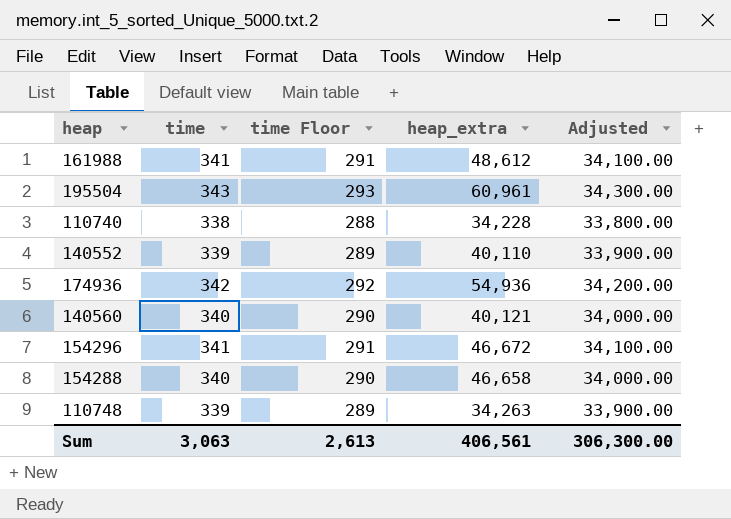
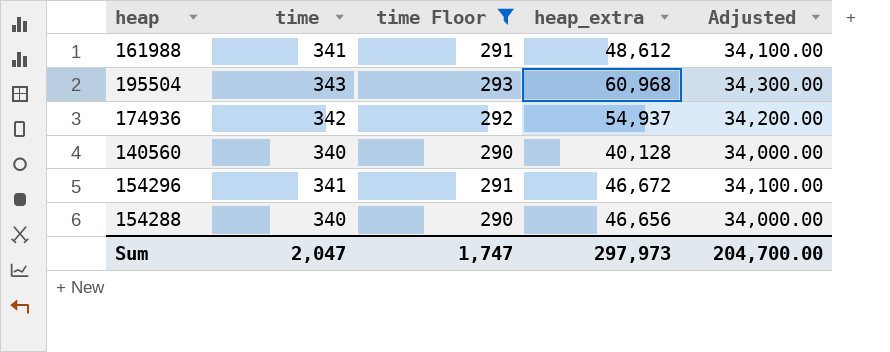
filter: none -> time Floor >= 290
195504 | heap_extra: 60,961 -> 60,968
174936 | heap_extra: 54,936 -> 54,937
140560 | heap_extra: 40,121 -> 40,128
154288 | heap_extra: 46,658 -> 46,656
Sum | time: 3,063 -> 2,047
Sum | time Floor: 2,613 -> 1,747
Sum | heap_extra: 406,561 -> 297,973
Sum | Adjusted: 306,300.00 -> 204,700.00

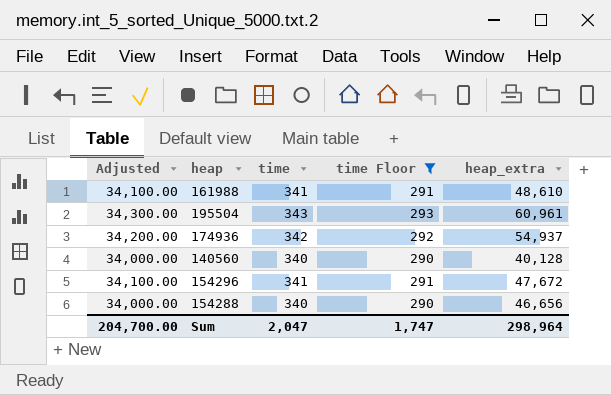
column Adjusted | position: 5 -> 1
161988 | heap_extra: 48,612 -> 48,610
195504 | heap_extra: 60,968 -> 60,961
154296 | heap_extra: 46,672 -> 47,672
Sum | heap_extra: 297,973 -> 298,964

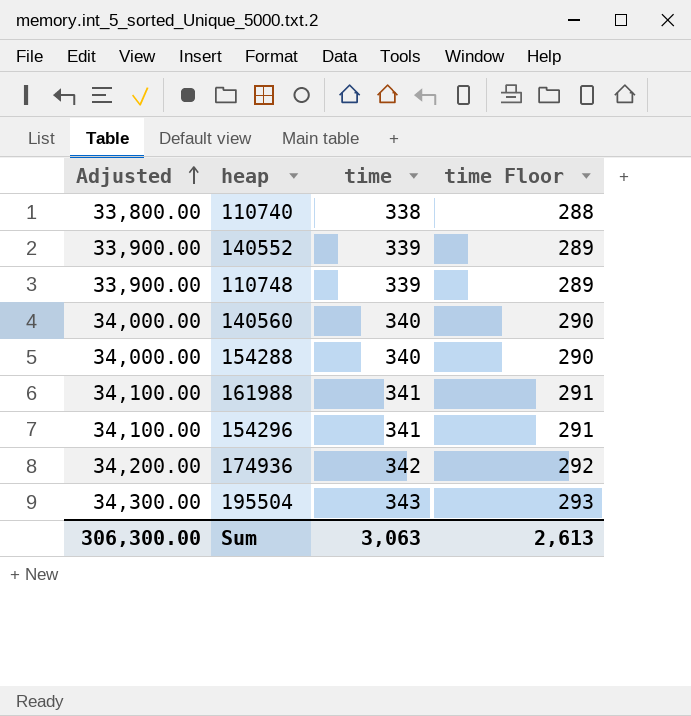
filter: time Floor >= 290 -> none
row order: none -> Adjusted ascending
column heap_extra | position: 5 -> none
Sum | Adjusted: 204,700.00 -> 306,300.00
Sum | time: 2,047 -> 3,063
Sum | time Floor: 1,747 -> 2,613

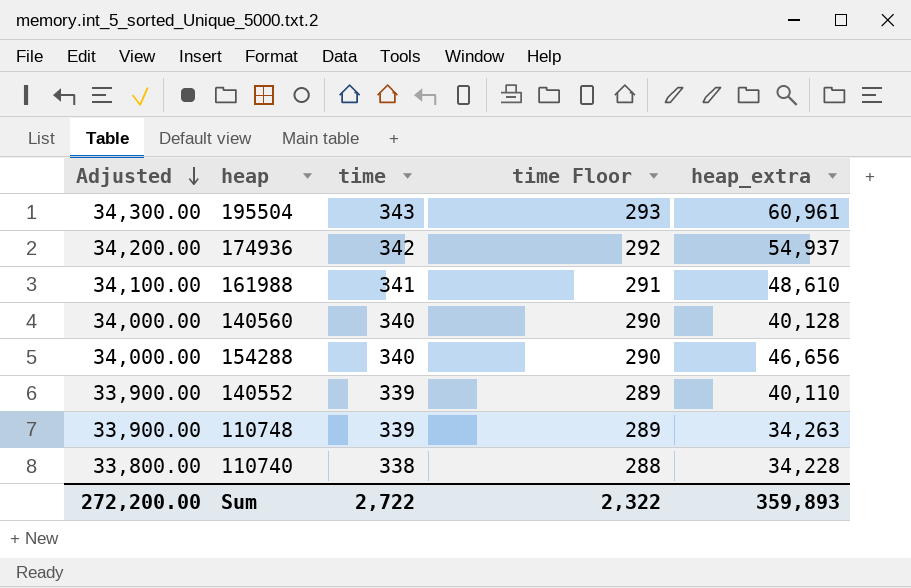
row order: Adjusted ascending -> Adjusted descending
column heap_extra | position: none -> 5
row 154296: 34,100.00 | 341 | 291 -> none
Sum | Adjusted: 306,300.00 -> 272,200.00
Sum | time: 3,063 -> 2,722
Sum | time Floor: 2,613 -> 2,322

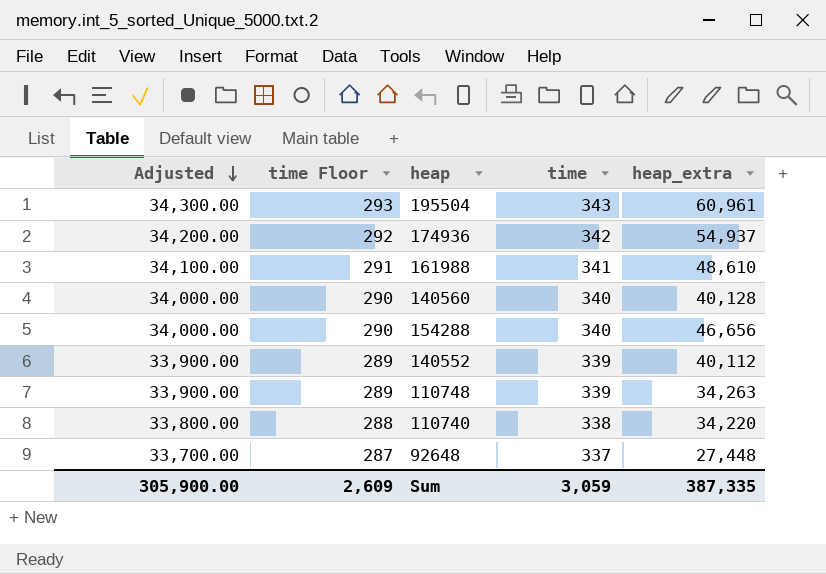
column time Floor | position: 4 -> 2
140552 | heap_extra: 40,110 -> 40,112
110740 | heap_extra: 34,228 -> 34,220
row 92648: none -> 33,700.00 | 287 | 337 | 27,448
Sum | Adjusted: 272,200.00 -> 305,900.00
Sum | time Floor: 2,322 -> 2,609
Sum | time: 2,722 -> 3,059
Sum | heap_extra: 359,893 -> 387,335

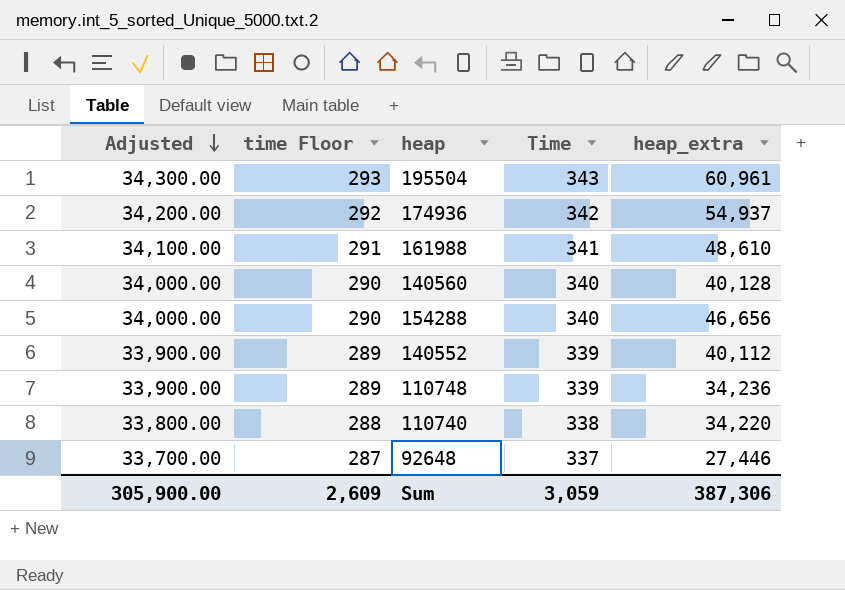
column name: time -> Time
110748 | heap_extra: 34,263 -> 34,236
92648 | heap_extra: 27,448 -> 27,446
Sum | heap_extra: 387,335 -> 387,306

